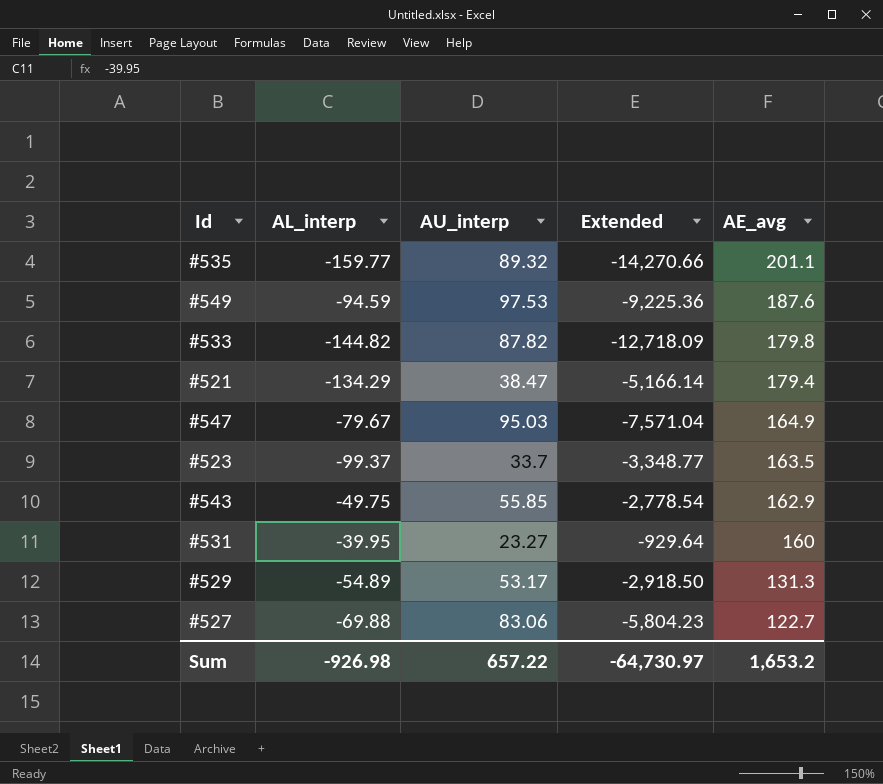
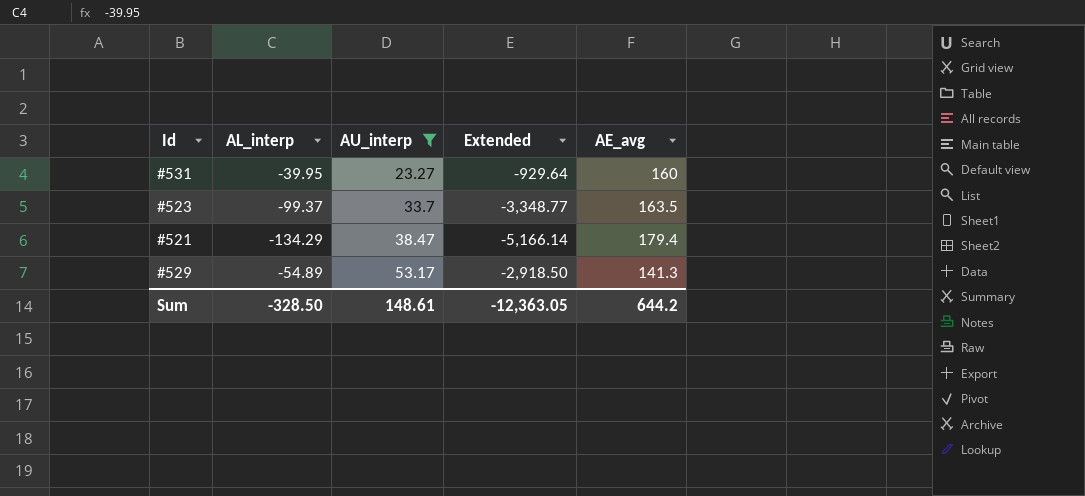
filter: none -> AU_interp <= 53.17
row order: AE_avg descending -> AU_interp ascending
#529 | AE_avg: 131.3 -> 141.3
Sum | AL_interp: -926.98 -> -328.50
Sum | AU_interp: 657.22 -> 148.61
Sum | Extended: -64,730.97 -> -12,363.05
Sum | AE_avg: 1,653.2 -> 644.2

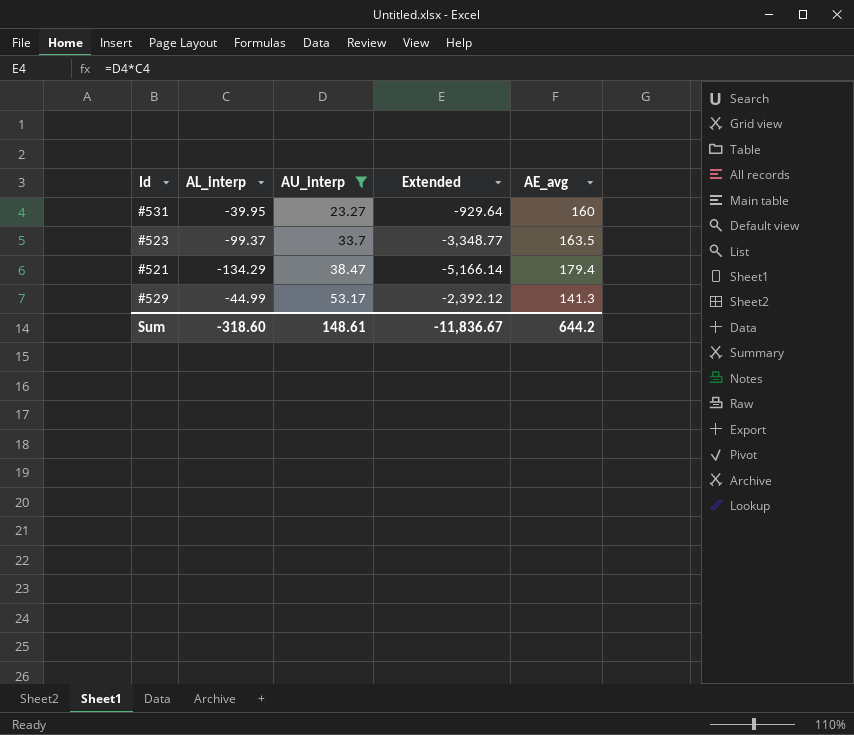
#529 | AL_interp: -54.89 -> -44.99
#529 | Extended: -2,918.50 -> -2,392.12
Sum | AL_interp: -328.50 -> -318.60
Sum | Extended: -12,363.05 -> -11,836.67

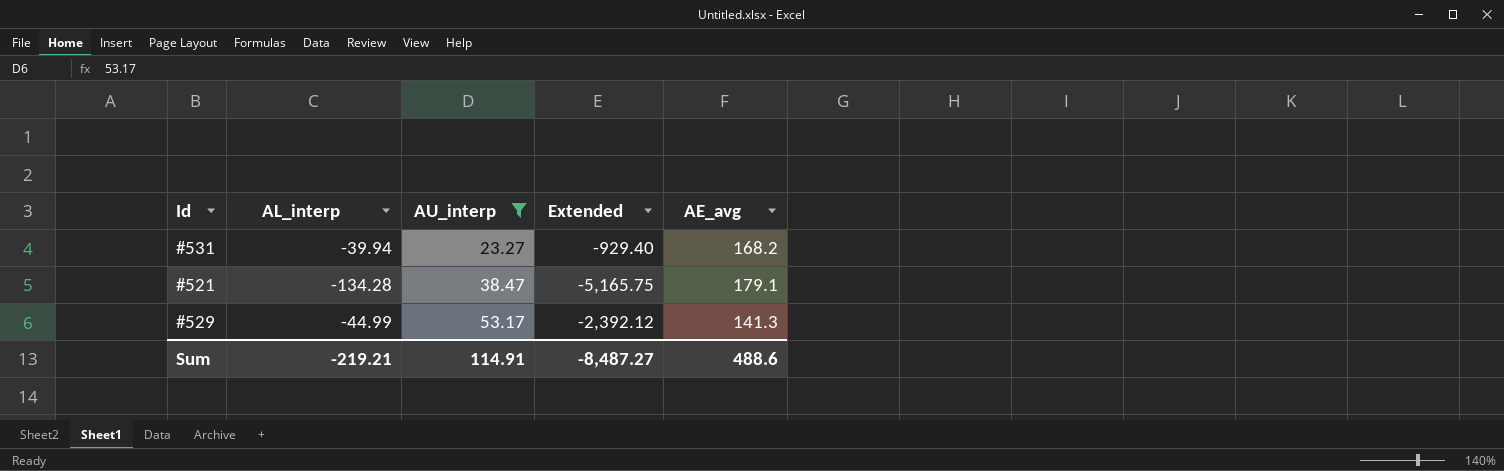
row #523: -99.37 | 33.7 | -3,348.77 | 163.5 -> none
#531 | AL_interp: -39.95 -> -39.94
#531 | Extended: -929.64 -> -929.40
#531 | AE_avg: 160 -> 168.2
#521 | AL_interp: -134.29 -> -134.28
#521 | Extended: -5,166.14 -> -5,165.75
#521 | AE_avg: 179.4 -> 179.1
Sum | AL_interp: -318.60 -> -219.21
Sum | AU_interp: 148.61 -> 114.91
Sum | Extended: -11,836.67 -> -8,487.27
Sum | AE_avg: 644.2 -> 488.6

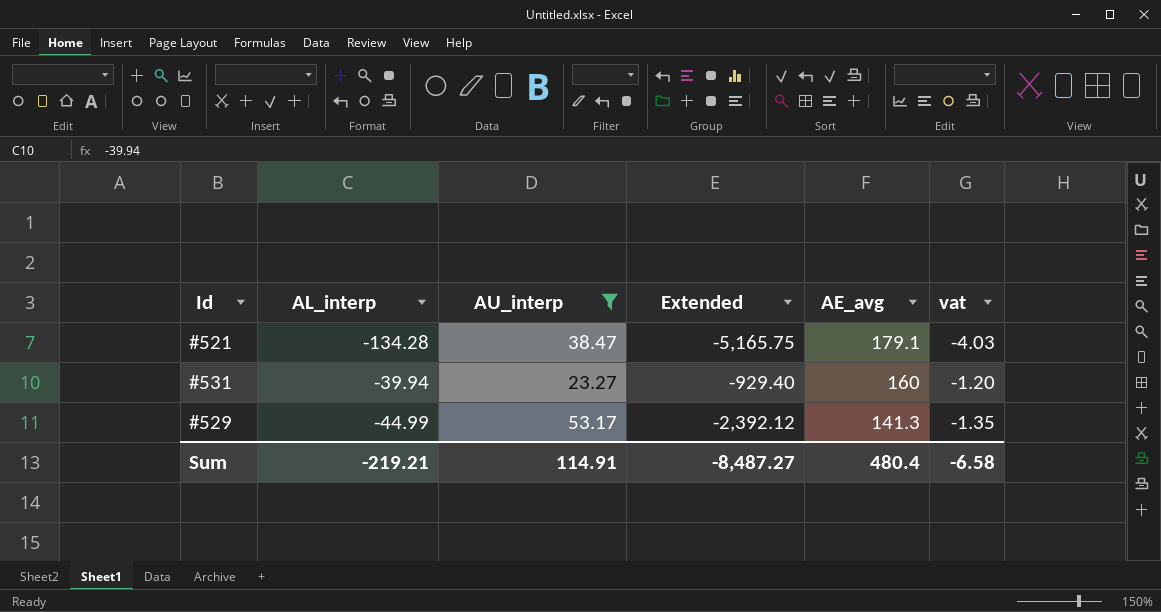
row order: AU_interp ascending -> AE_avg descending
column vat | formula: none -> [AL_interp] * 0.03
#531 | AE_avg: 168.2 -> 160
Sum | AE_avg: 488.6 -> 480.4

